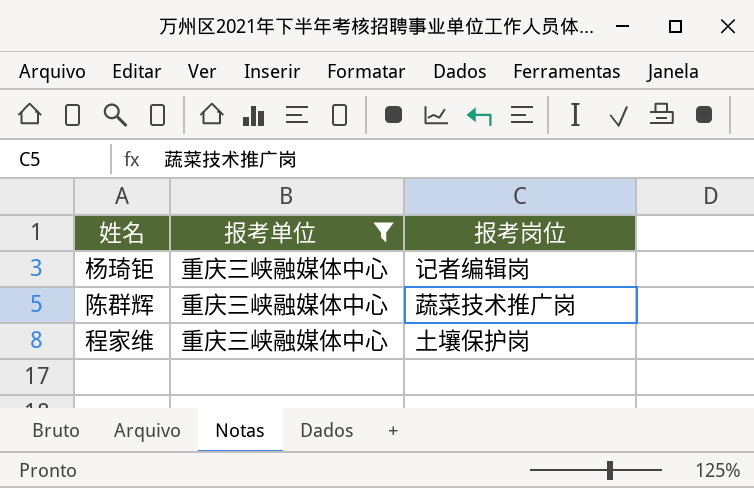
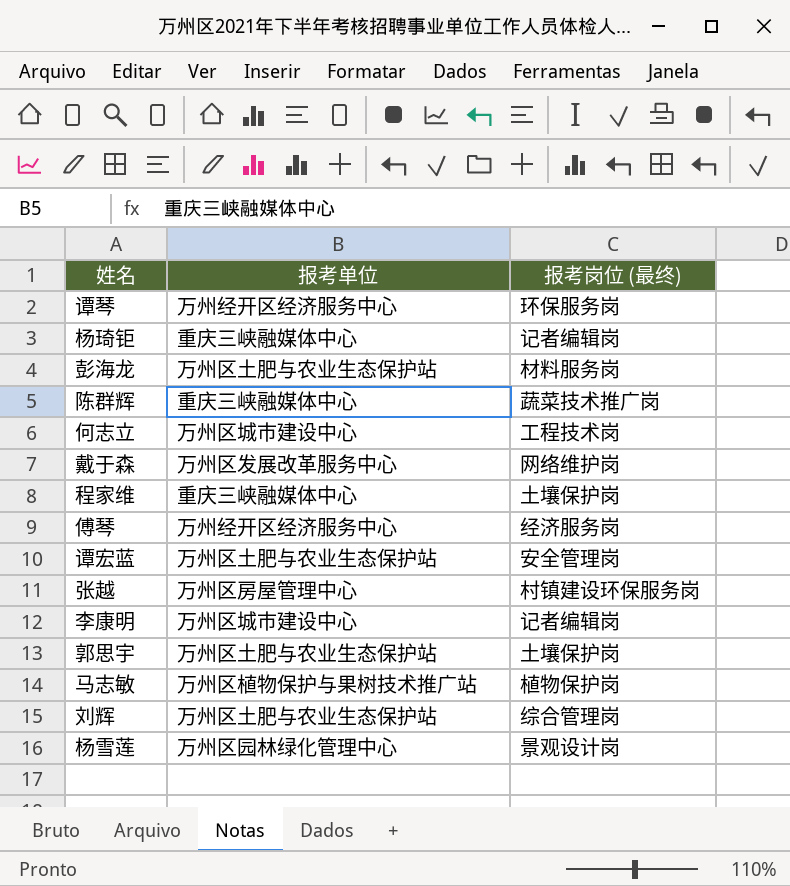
filter: 报考单位 = 重庆三峡融媒体中心 -> none
column name: 报考岗位 -> 报考岗位 (最终)

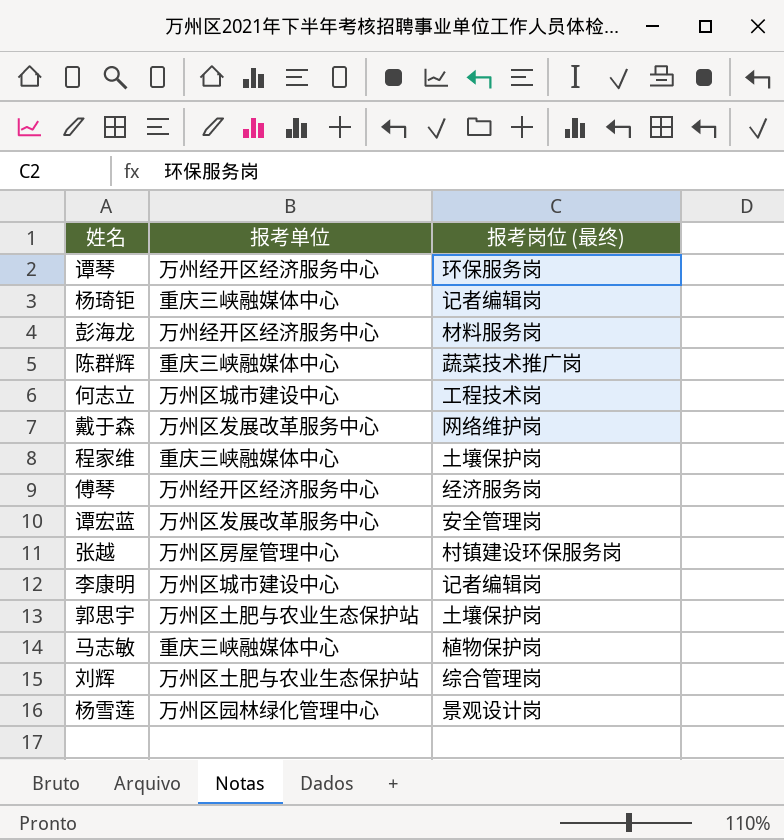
彭海龙 | 报考单位: 万州区土肥与农业生态保护站 -> 万州经开区经济服务中心
谭宏蓝 | 报考单位: 万州区土肥与农业生态保护站 -> 万州区发展改革服务中心
马志敏 | 报考单位: 万州区植物保护与果树技术推广站 -> 重庆三峡融媒体中心

